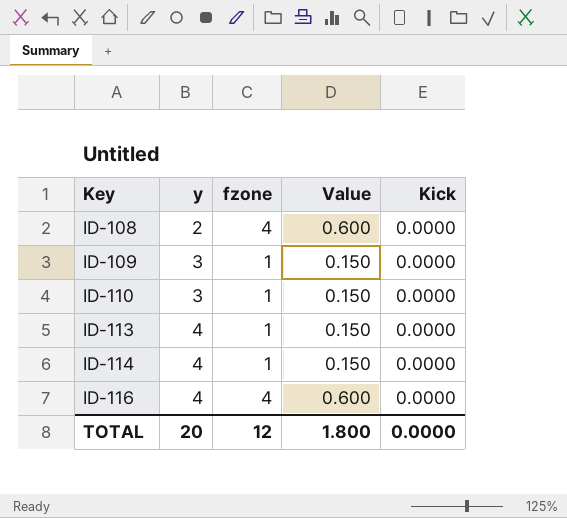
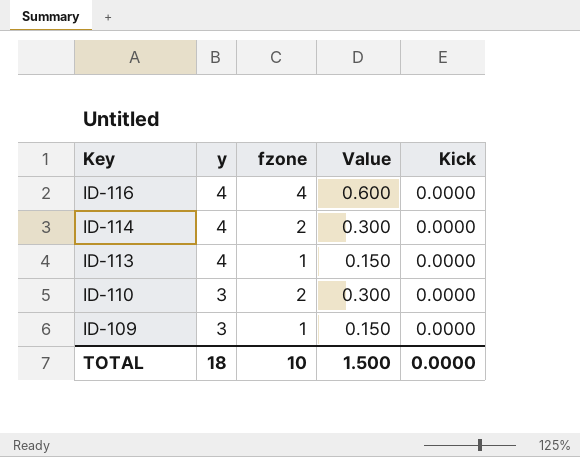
row order: Key ascending -> Key descending
row ID-108: 2 | 4 | 0.600 | 0.0000 -> none
ID-114 | fzone: 1 -> 2
ID-114 | Value: 0.150 -> 0.300
ID-110 | fzone: 1 -> 2
ID-110 | Value: 0.150 -> 0.300
TOTAL | y: 20 -> 18
TOTAL | fzone: 12 -> 10
TOTAL | Value: 1.800 -> 1.500

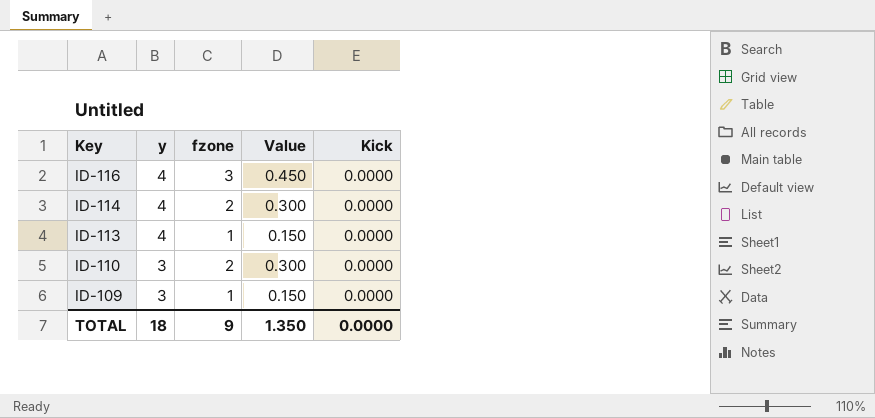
ID-116 | fzone: 4 -> 3
ID-116 | Value: 0.600 -> 0.450
TOTAL | fzone: 10 -> 9
TOTAL | Value: 1.500 -> 1.350

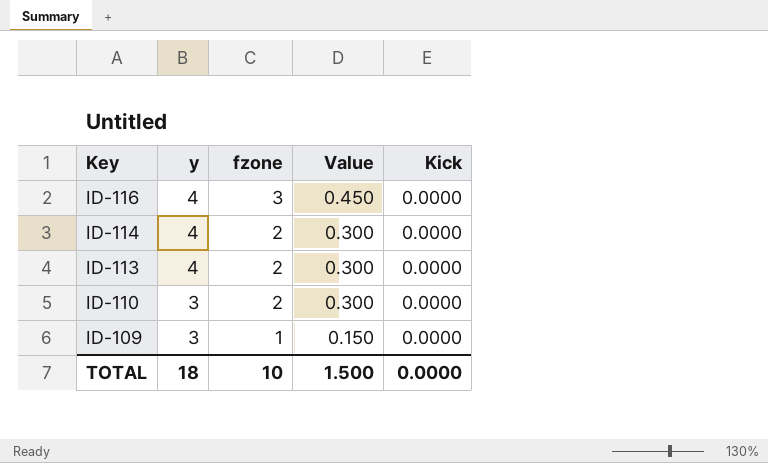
ID-113 | fzone: 1 -> 2
ID-113 | Value: 0.150 -> 0.300
TOTAL | fzone: 9 -> 10
TOTAL | Value: 1.350 -> 1.500

